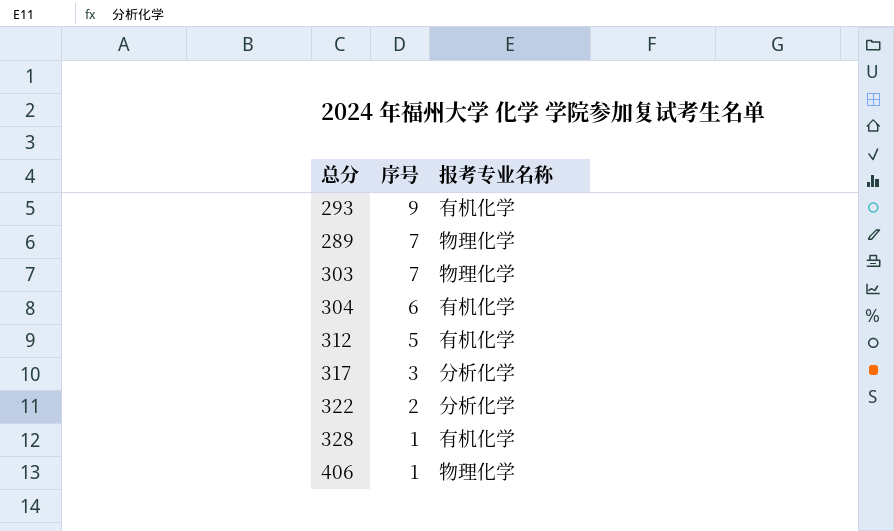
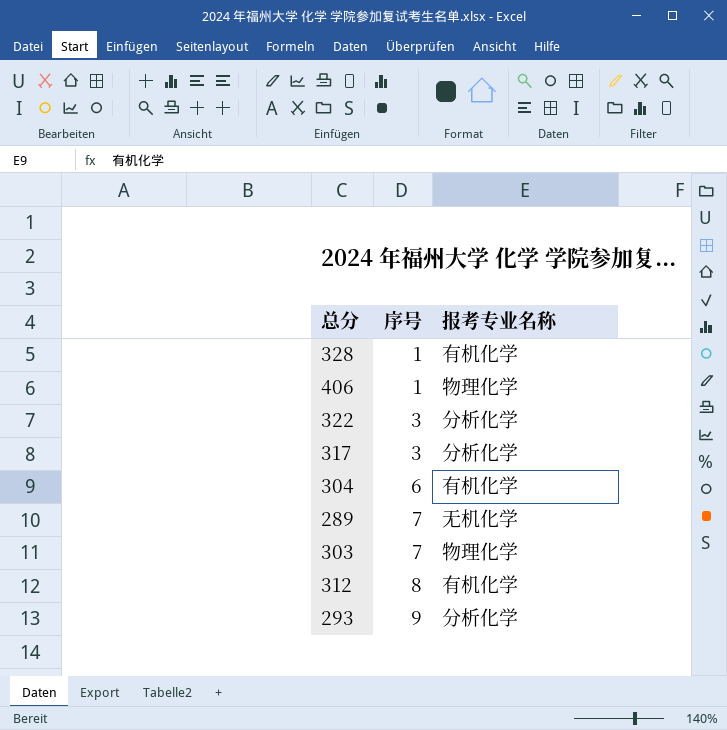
row order: 序号 descending -> 序号 ascending
322 | 序号: 2 -> 3
289 | 报考专业名称: 物理化学 -> 无机化学
312 | 序号: 5 -> 8
293 | 报考专业名称: 有机化学 -> 分析化学

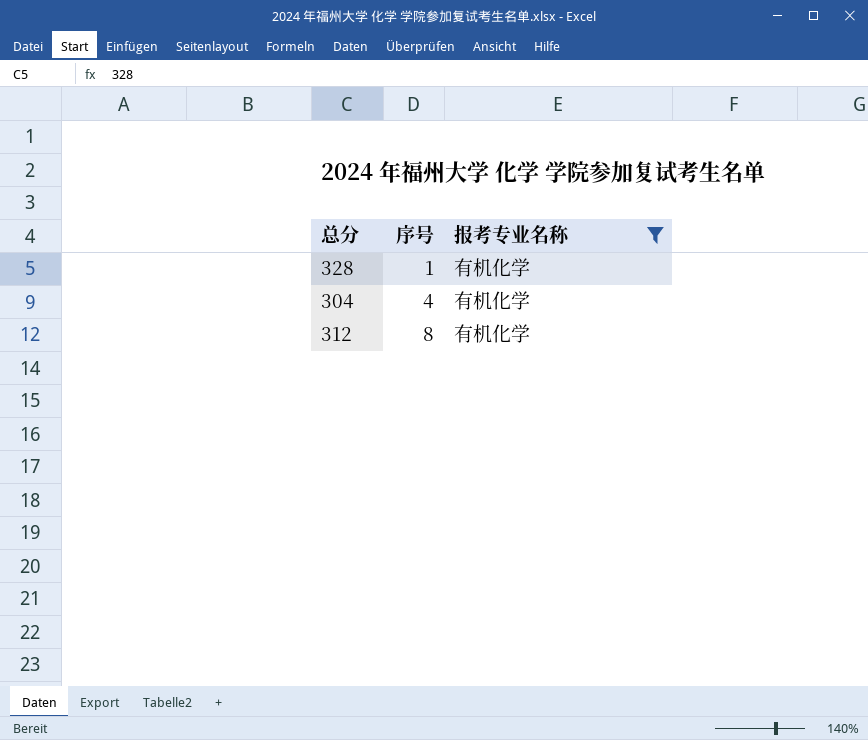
filter: none -> 报考专业名称 = 有机化学
304 | 序号: 6 -> 4

